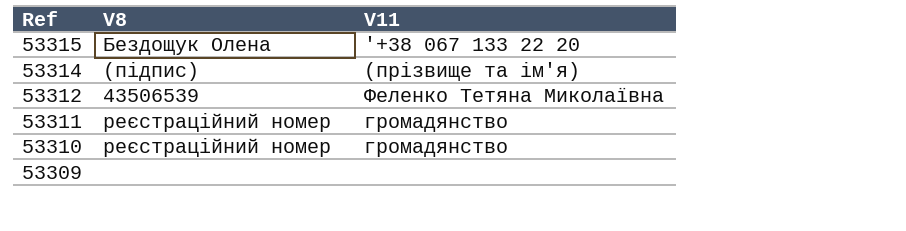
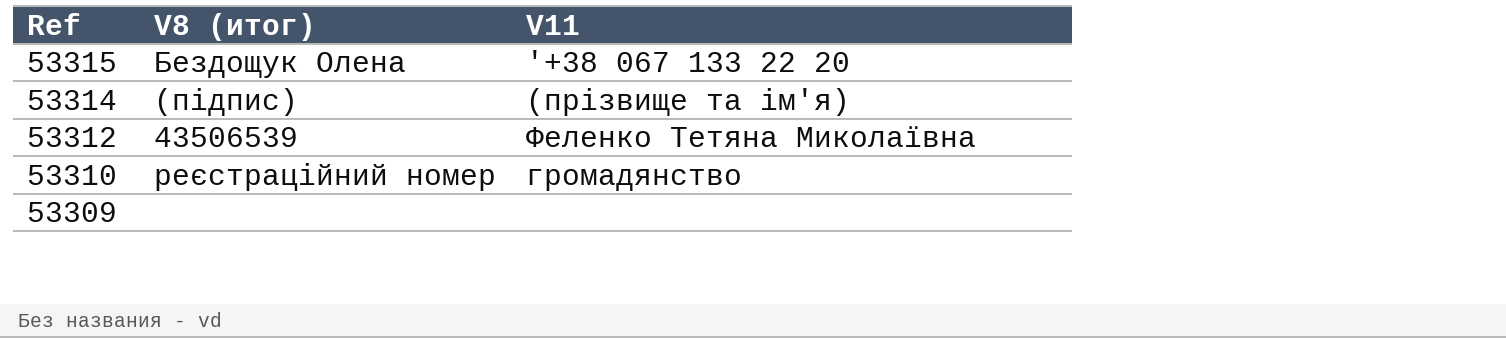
column name: V8 -> V8 (итог)
row 53311: реєстраційний номер | громадянство -> none

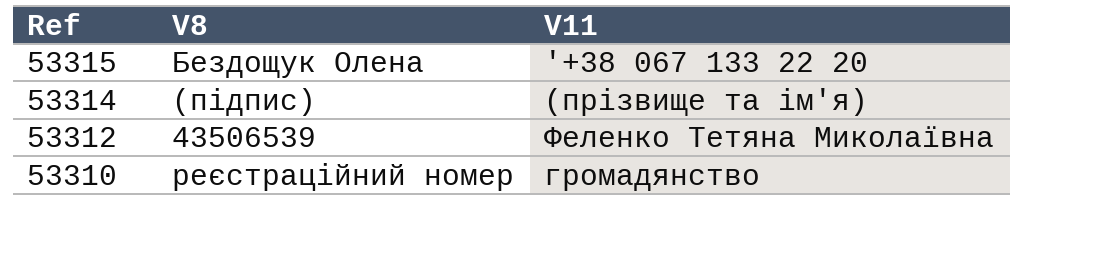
column name: V8 (итог) -> V8
row 53309: none | none -> none

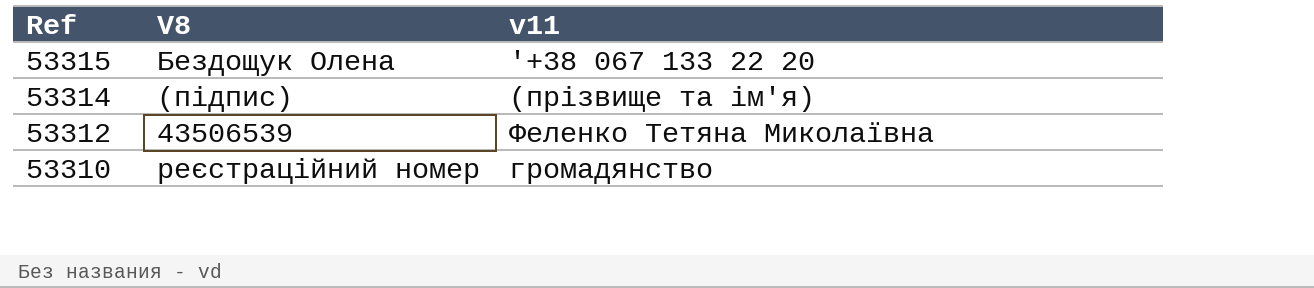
column name: V11 -> v11

